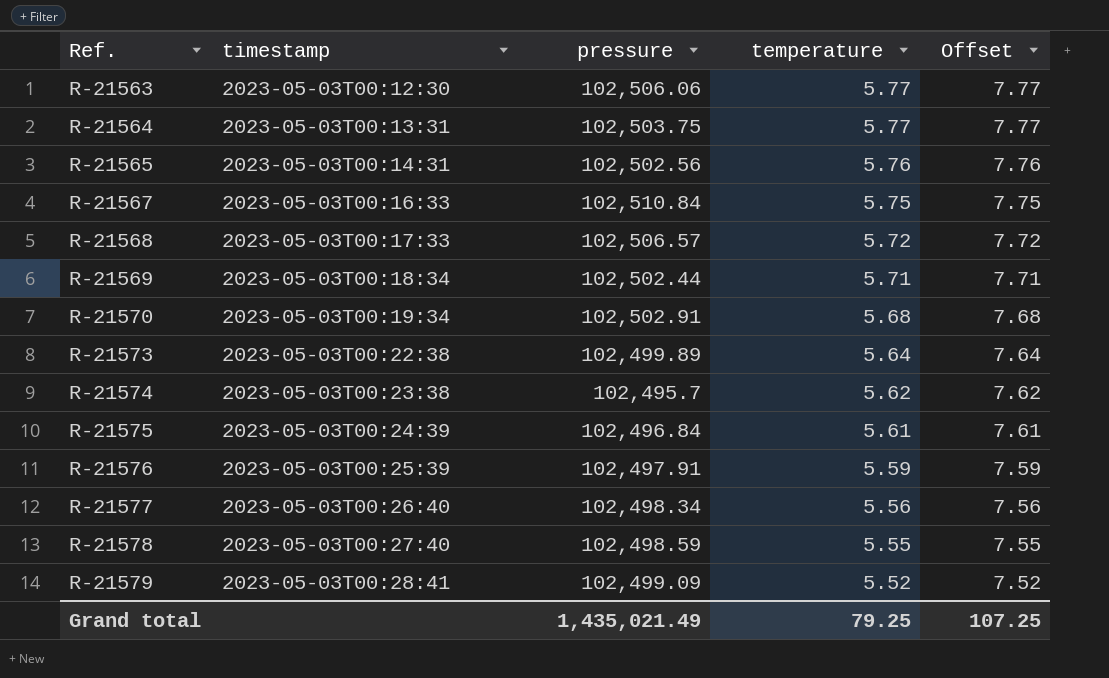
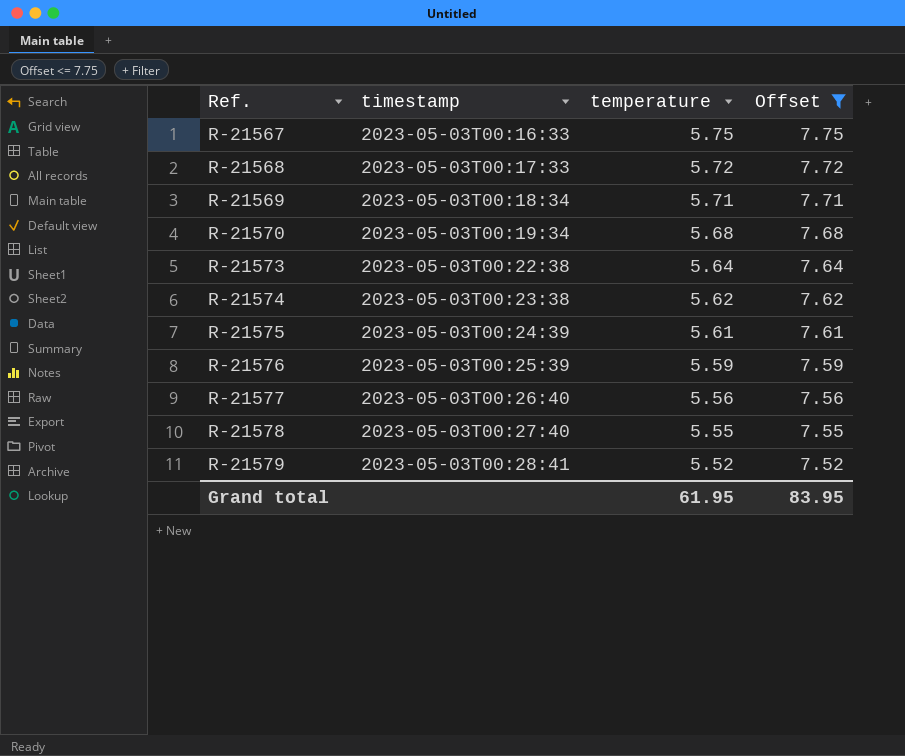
filter: none -> Offset <= 7.75
column pressure | position: 3 -> none
Grand total | temperature: 79.25 -> 61.95
Grand total | Offset: 107.25 -> 83.95

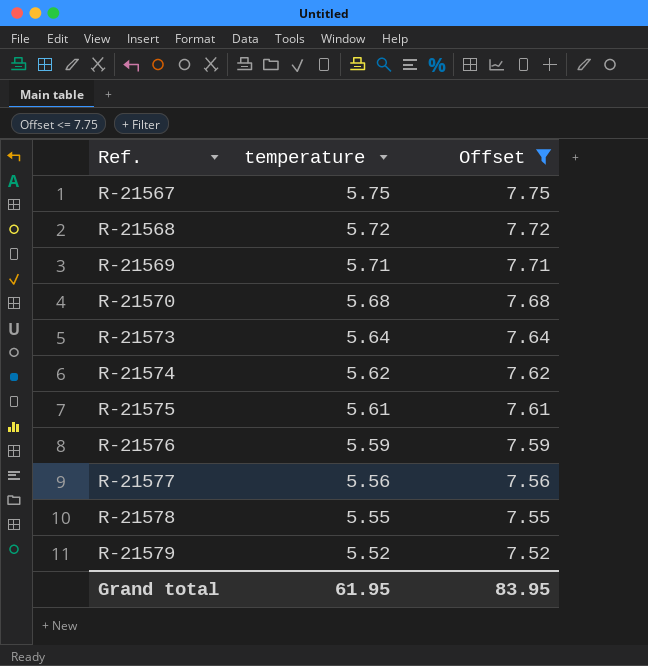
column timestamp | position: 2 -> none

